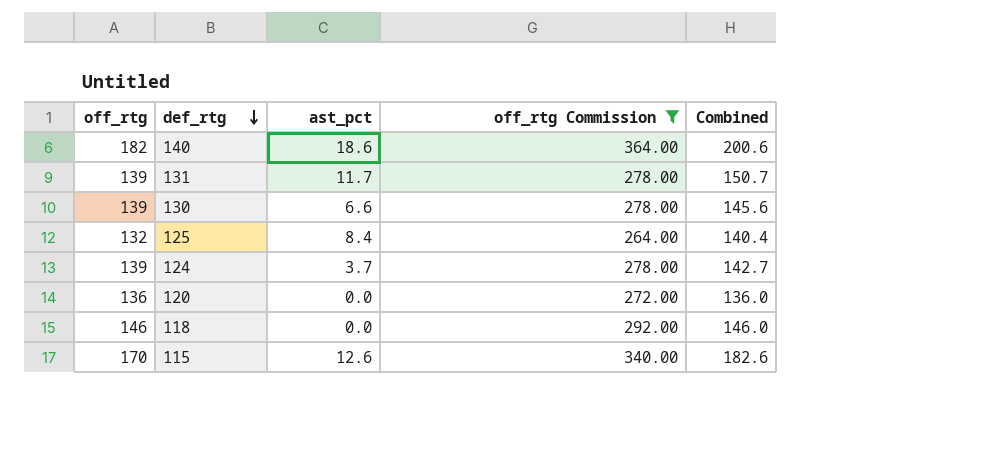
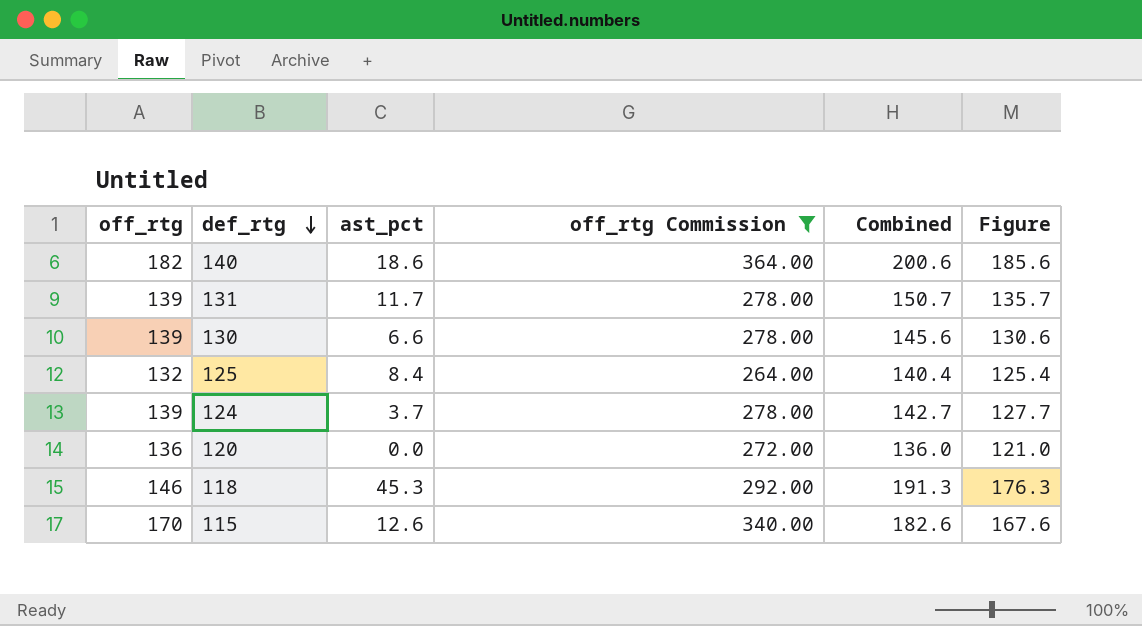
column Figure | formula: none -> [Combined] - 15
118 | ast_pct: 0.0 -> 45.3
118 | Combined: 146.0 -> 191.3

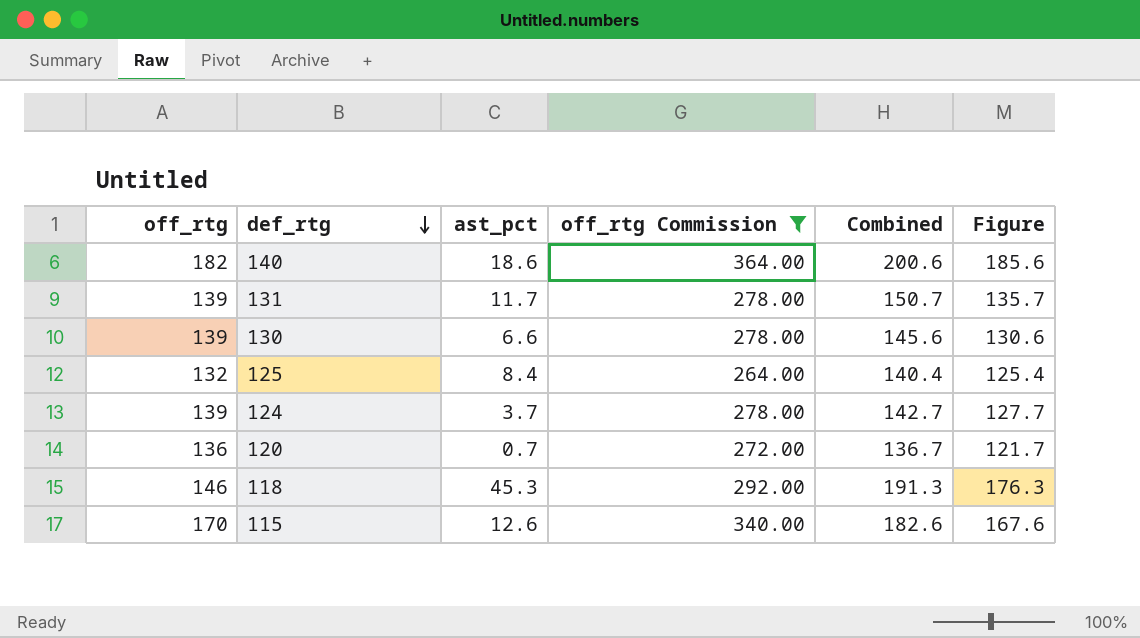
120 | ast_pct: 0.0 -> 0.7
120 | Combined: 136.0 -> 136.7
120 | Figure: 121.0 -> 121.7

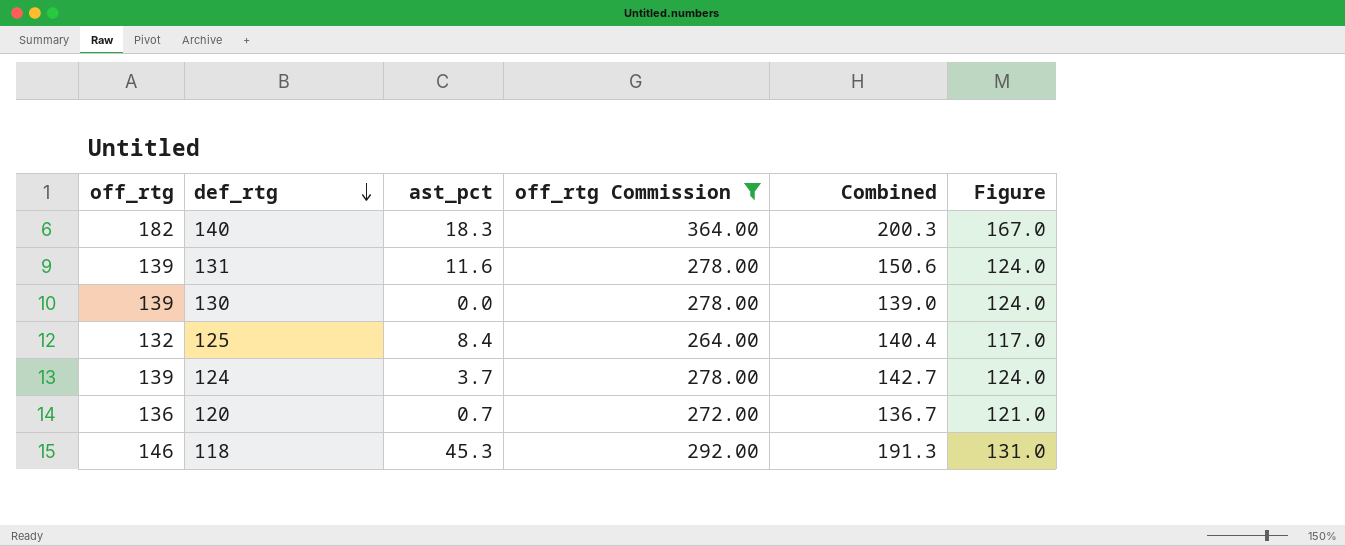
column Figure | formula: [Combined] - 15 -> [off_rtg] - 15
row 115: 170 | 12.6 | 340.00 | 182.6 | 167.6 -> none
140 | ast_pct: 18.6 -> 18.3
140 | Combined: 200.6 -> 200.3
131 | ast_pct: 11.7 -> 11.6
131 | Combined: 150.7 -> 150.6
130 | ast_pct: 6.6 -> 0.0
130 | Combined: 145.6 -> 139.0

